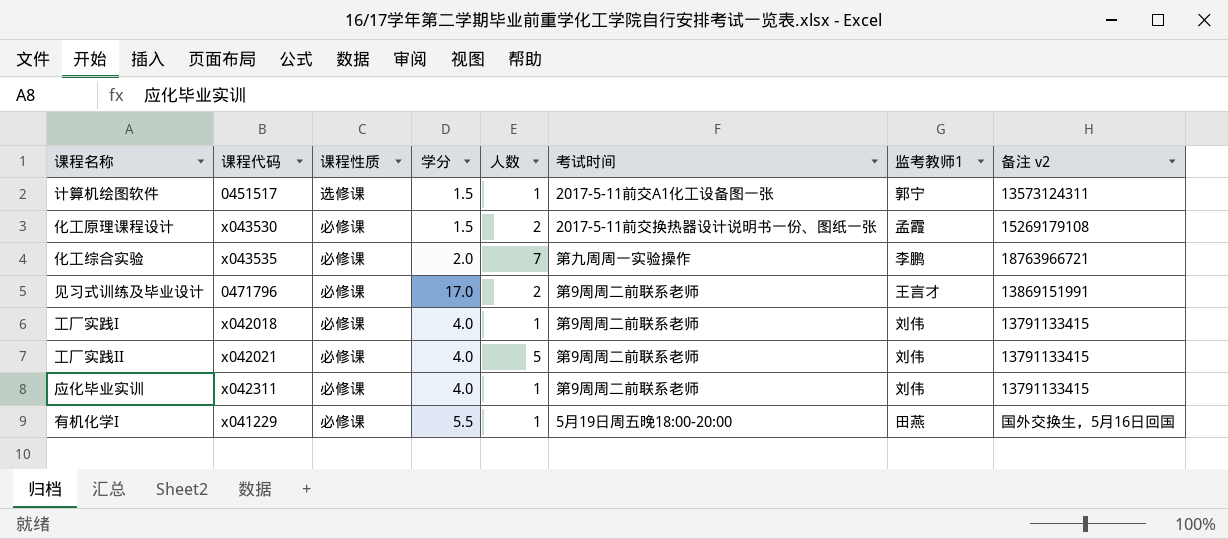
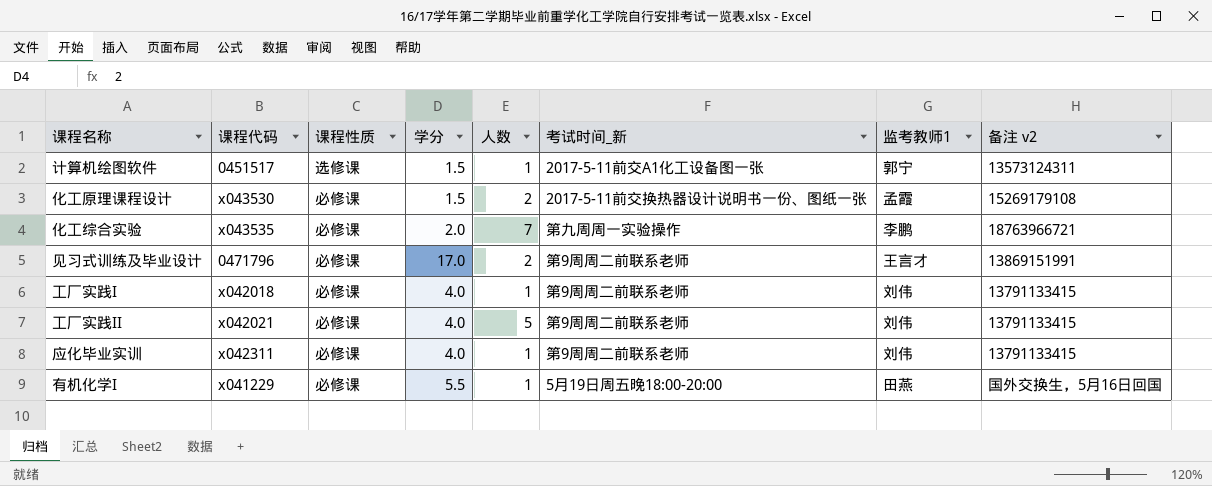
column name: 考试时间 -> 考试时间_新

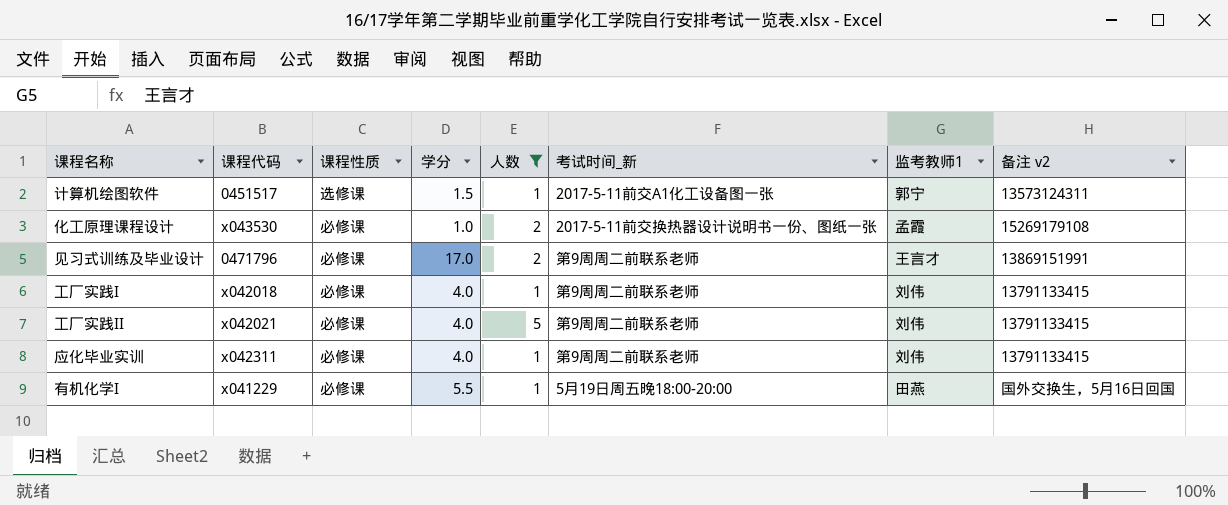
filter: none -> 人数 != 7
化工原理课程设计 | 学分: 1.5 -> 1.0

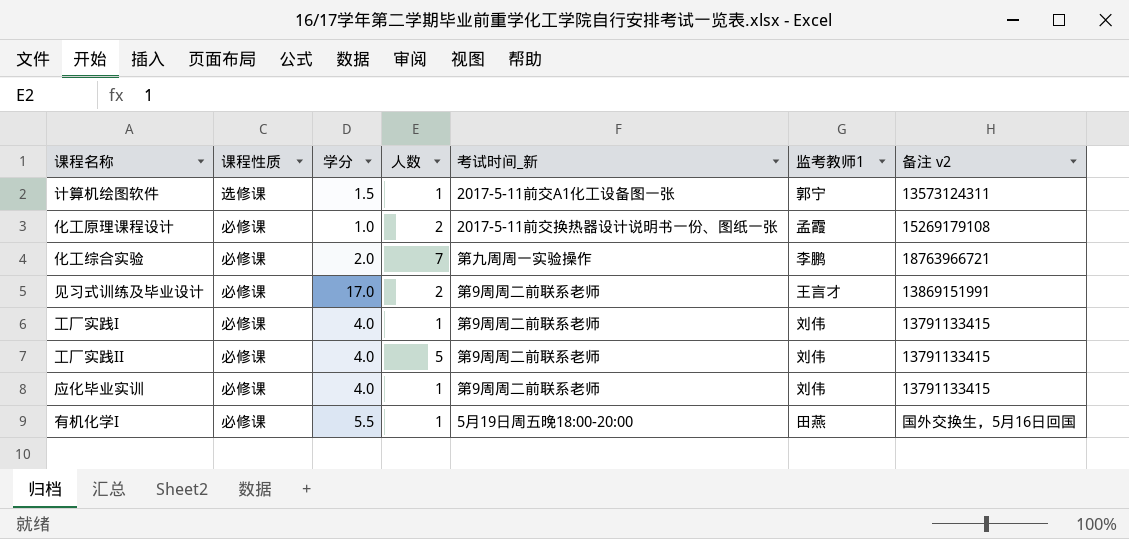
filter: 人数 != 7 -> none
column 课程代码 | position: 2 -> none

